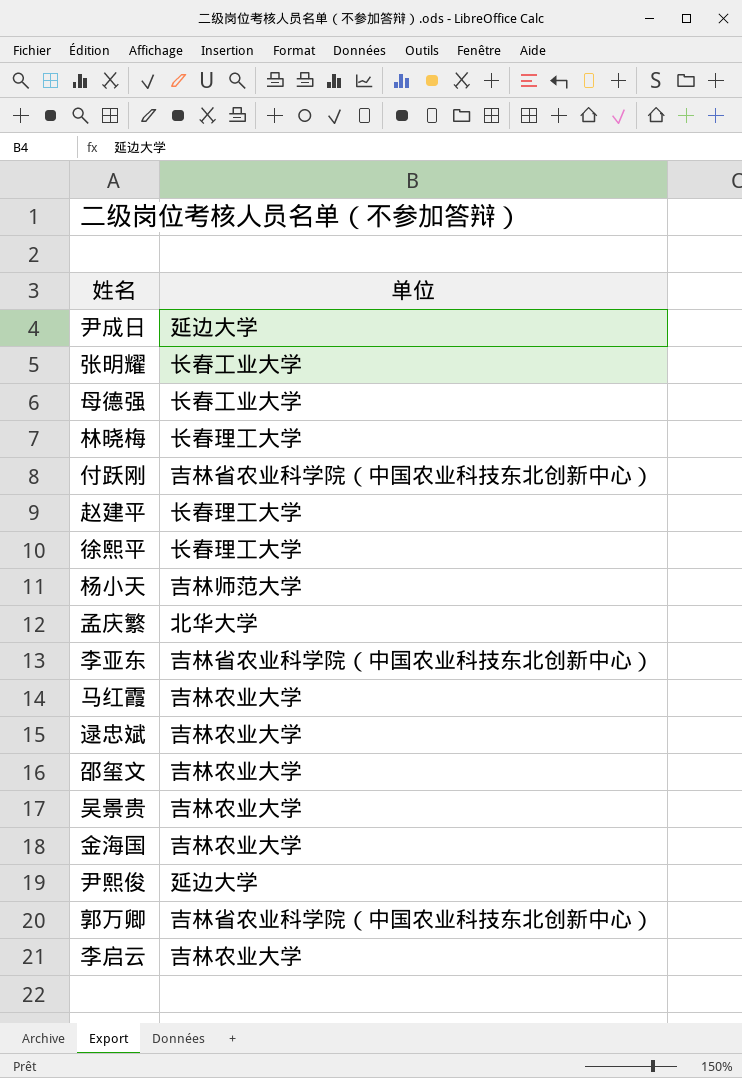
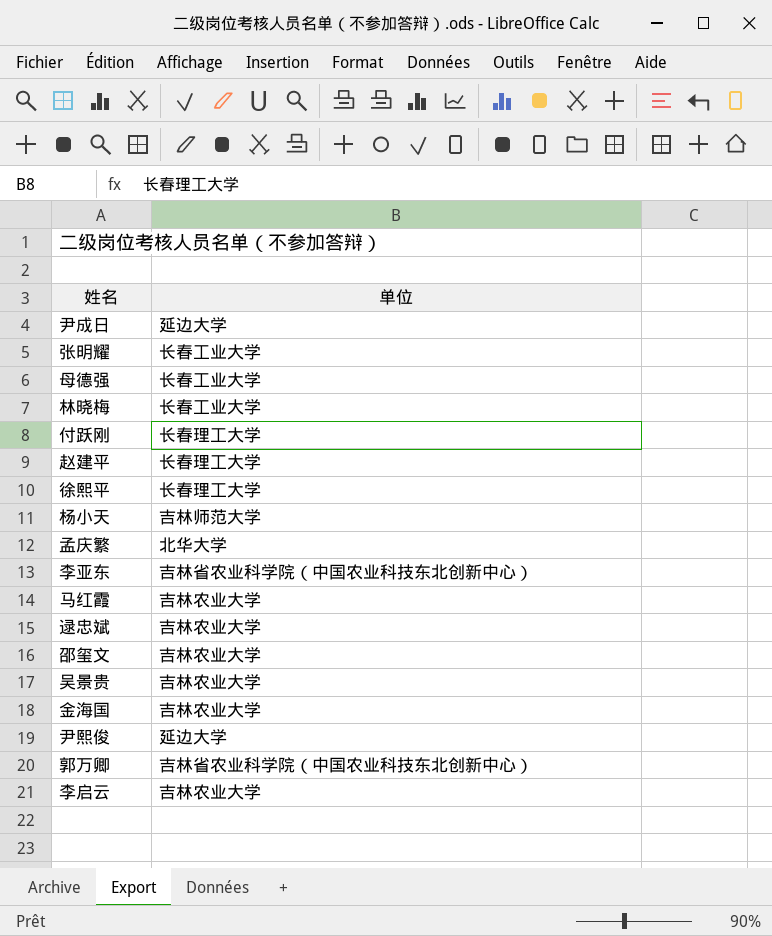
林晓梅 | 单位: 长春理工大学 -> 长春工业大学
付跃刚 | 单位: 吉林省农业科学院（中国农业科技东北创新中心） -> 长春理工大学

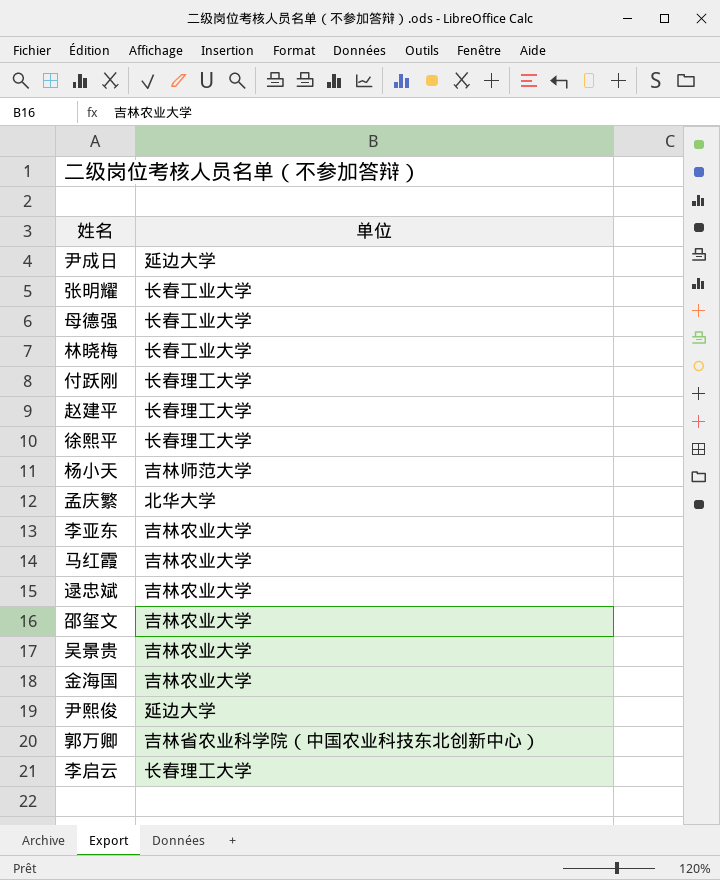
李亚东 | 单位: 吉林省农业科学院（中国农业科技东北创新中心） -> 吉林农业大学
李启云 | 单位: 吉林农业大学 -> 长春理工大学

